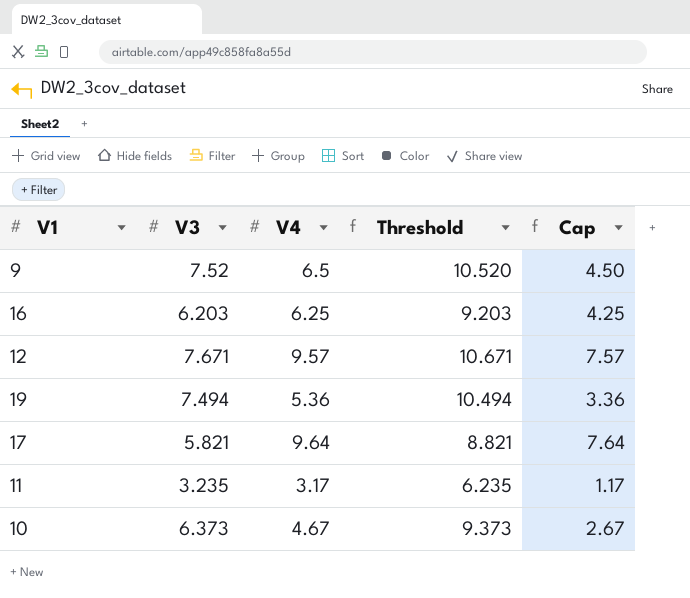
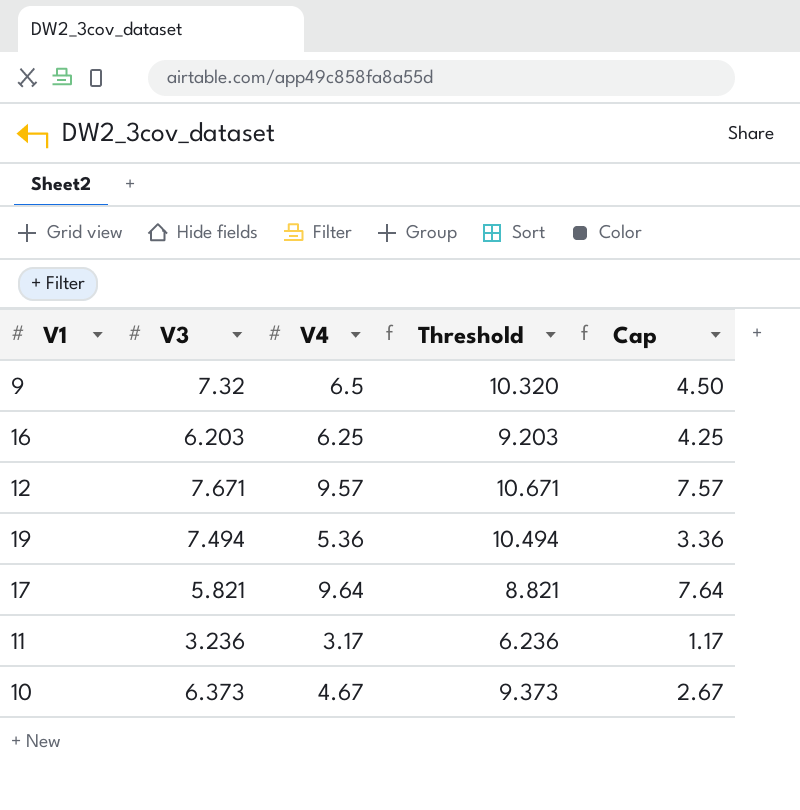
9 | V3: 7.52 -> 7.32
9 | Threshold: 10.520 -> 10.320
11 | V3: 3.235 -> 3.236
11 | Threshold: 6.235 -> 6.236

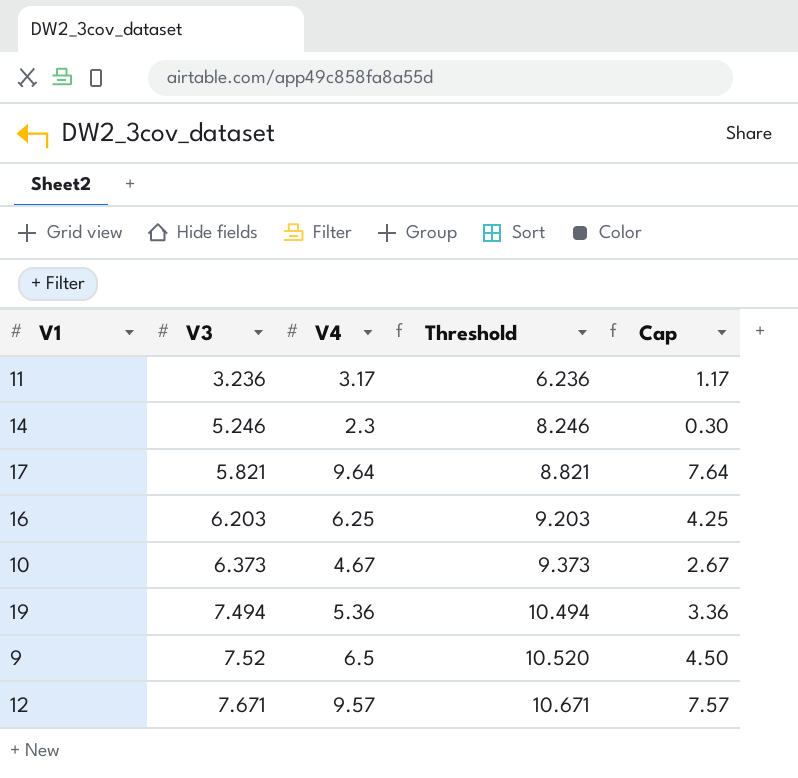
row order: none -> V3 ascending
row 14: none -> 5.246 | 2.3 | 8.246 | 0.30
9 | V3: 7.32 -> 7.52
9 | Threshold: 10.320 -> 10.520

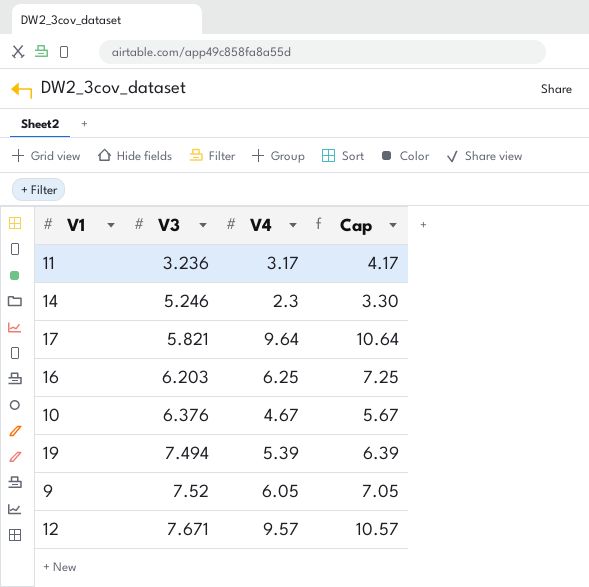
column Threshold | formula: [V3] + 3 -> none
column Cap | formula: [V4] - 2 -> [V4] + 1
10 | V3: 6.373 -> 6.376
19 | V4: 5.36 -> 5.39
9 | V4: 6.5 -> 6.05

